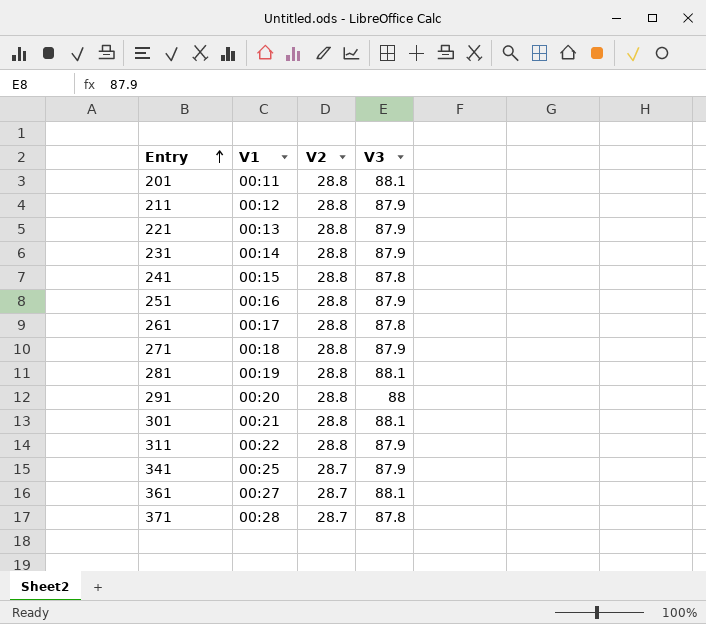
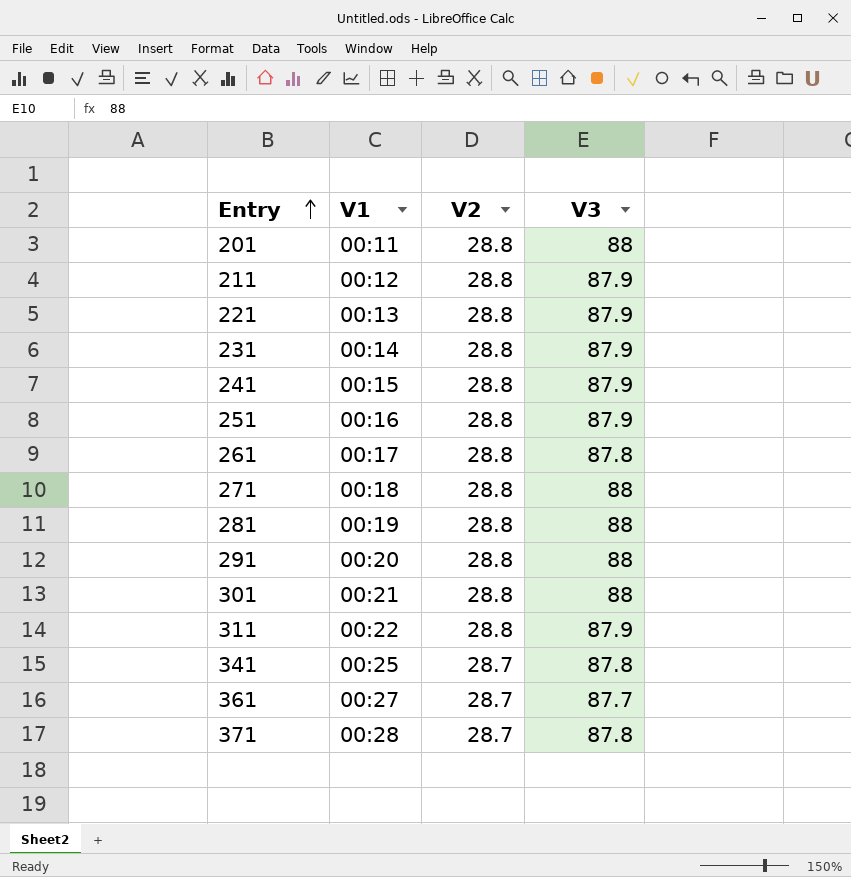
201 | V3: 88.1 -> 88
241 | V3: 87.8 -> 87.9
271 | V3: 87.9 -> 88
281 | V3: 88.1 -> 88
301 | V3: 88.1 -> 88
341 | V3: 87.9 -> 87.8
361 | V3: 88.1 -> 87.7

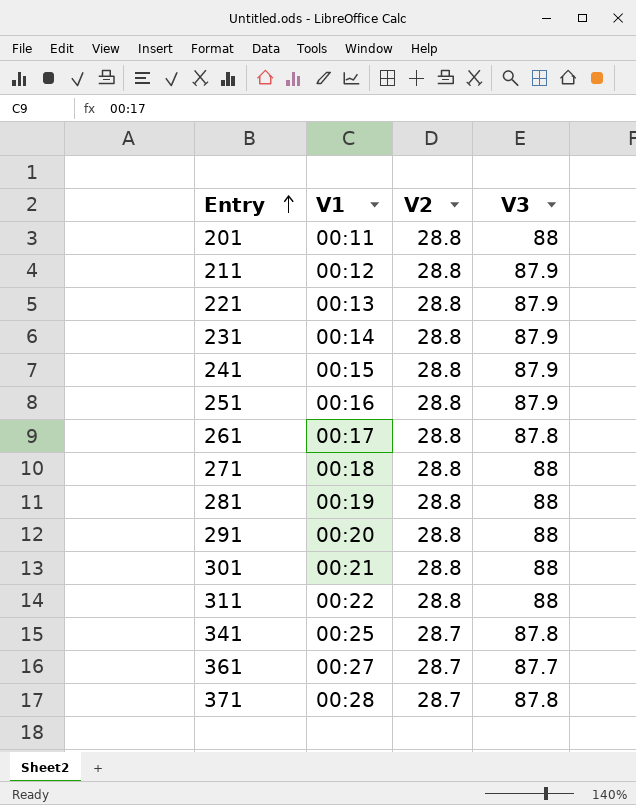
311 | V3: 87.9 -> 88

